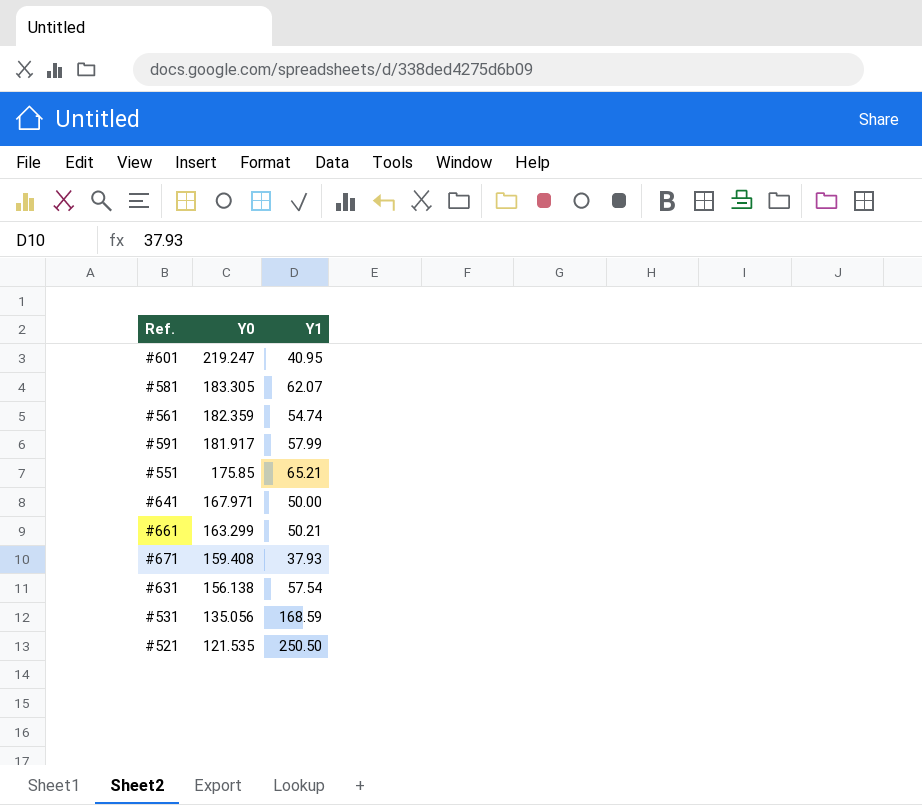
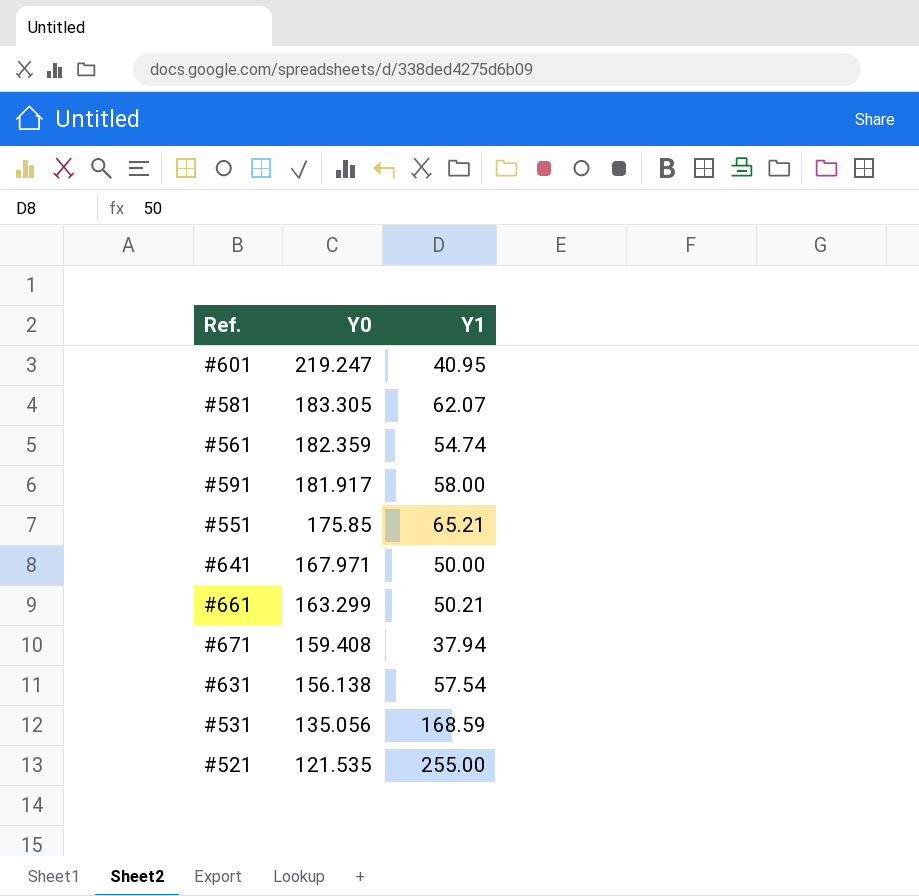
#591 | Y1: 57.99 -> 58.00
#671 | Y1: 37.93 -> 37.94
#521 | Y1: 250.50 -> 255.00

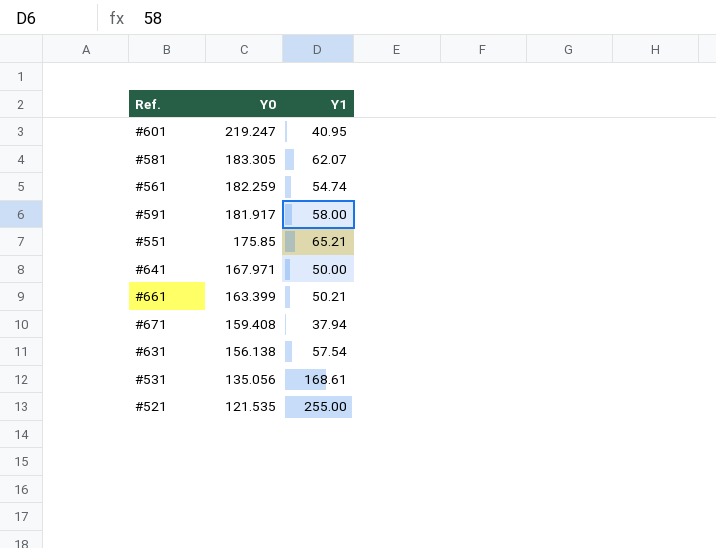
#561 | Y0: 182.359 -> 182.259
#661 | Y0: 163.299 -> 163.399
#531 | Y1: 168.59 -> 168.61

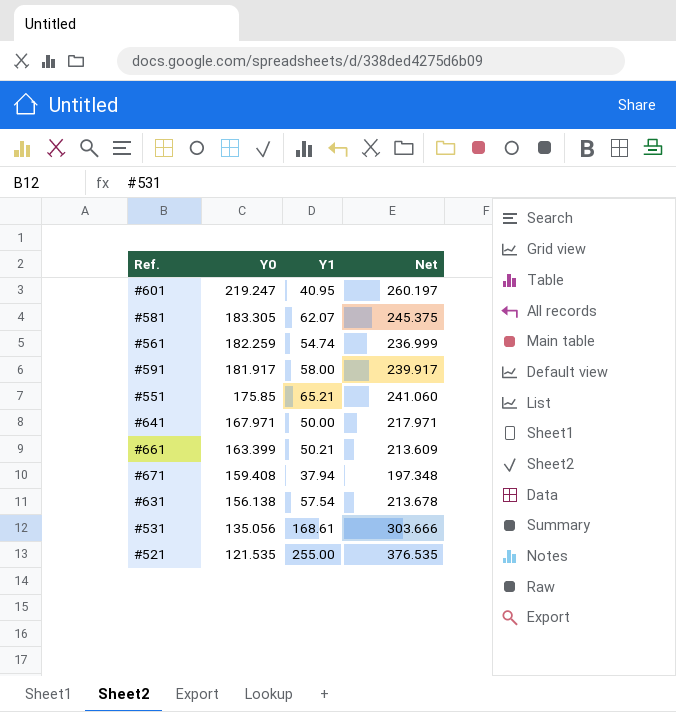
column Net | formula: none -> [Y0] + [Y1]

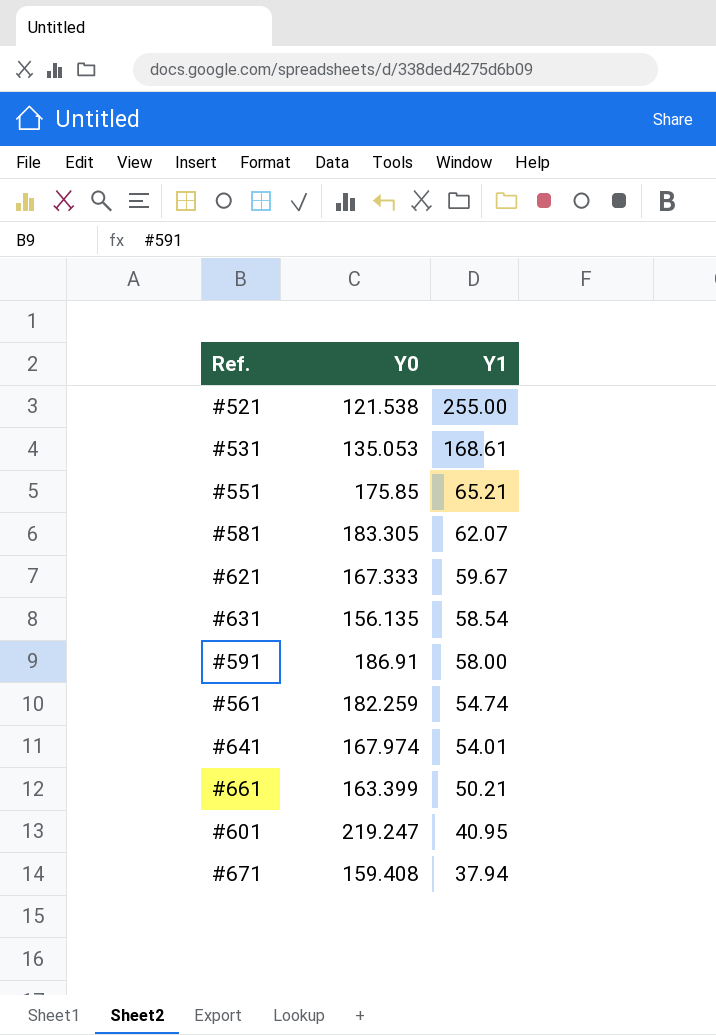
row order: Y0 descending -> Y1 descending
column Net | formula: [Y0] + [Y1] -> none
#521 | Y0: 121.535 -> 121.538
#531 | Y0: 135.056 -> 135.053
row #621: none -> 167.333 | 59.67
#631 | Y0: 156.138 -> 156.135
#631 | Y1: 57.54 -> 58.54
#591 | Y0: 181.917 -> 186.91
#641 | Y0: 167.971 -> 167.974
#641 | Y1: 50.00 -> 54.01

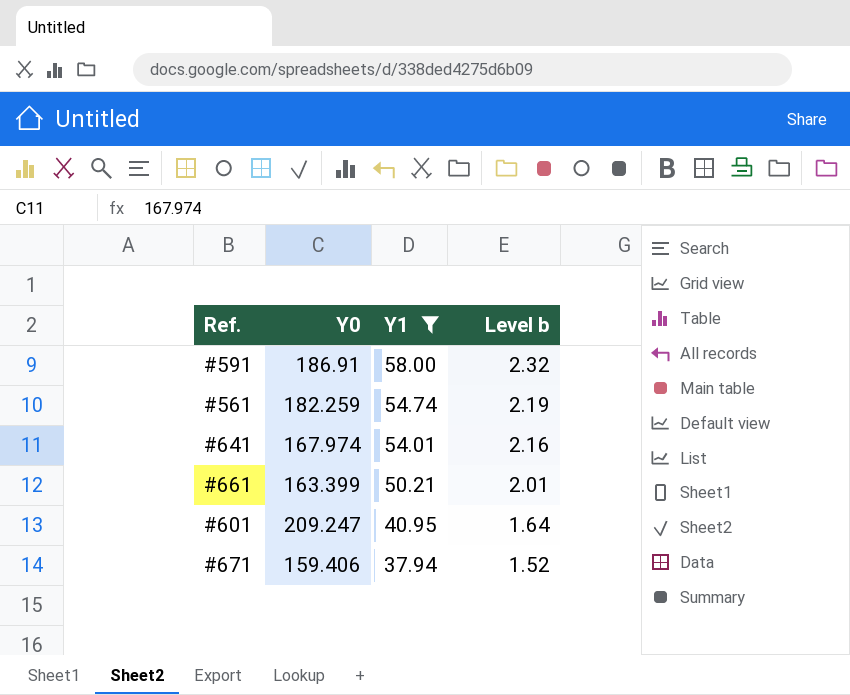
filter: none -> Y1 <= 58.00
column Level b | formula: none -> [Y1] * 0.04
#601 | Y0: 219.247 -> 209.247
#671 | Y0: 159.408 -> 159.406

